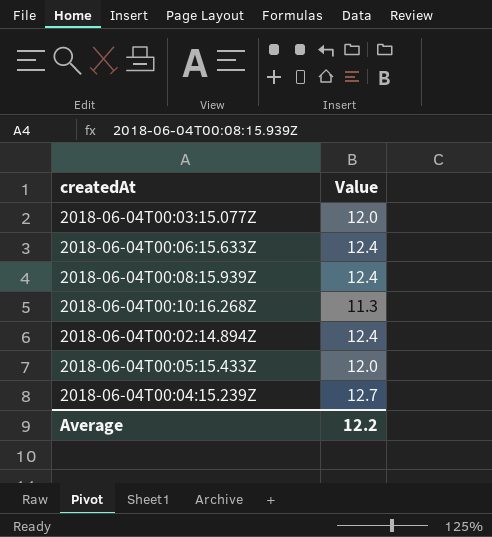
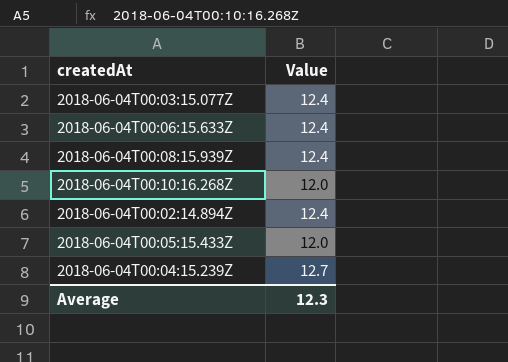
2018-06-04T00:03:15.077Z | Value: 12.0 -> 12.4
2018-06-04T00:10:16.268Z | Value: 11.3 -> 12.0
Average | Value: 12.2 -> 12.3

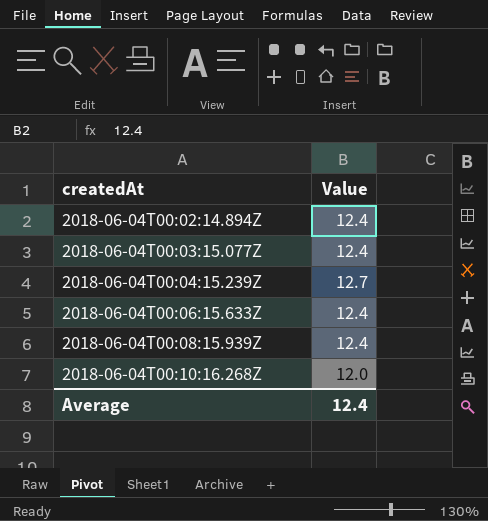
row order: none -> createdAt ascending
row 2018-06-04T00:05:15.433Z: 12.0 -> none
Average | Value: 12.3 -> 12.4

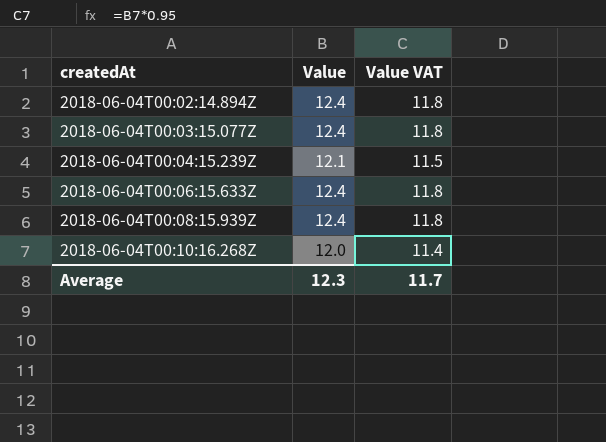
column Value VAT | formula: none -> [Value] * 0.95
2018-06-04T00:04:15.239Z | Value: 12.7 -> 12.1
Average | Value: 12.4 -> 12.3

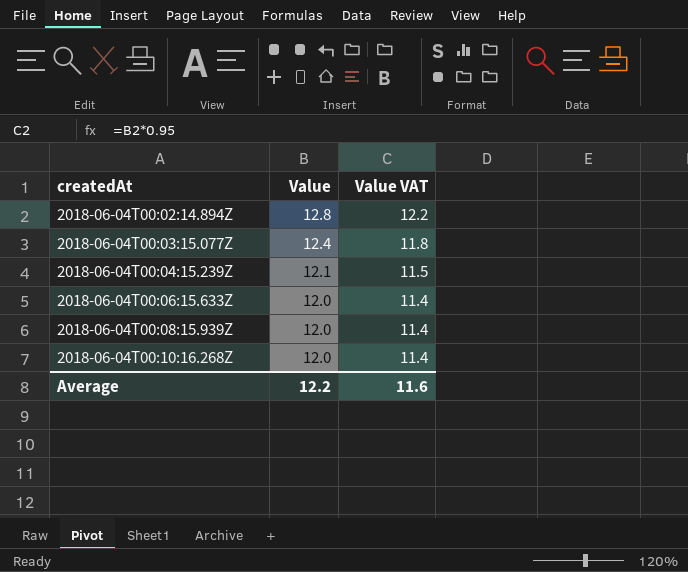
2018-06-04T00:02:14.894Z | Value: 12.4 -> 12.8
2018-06-04T00:02:14.894Z | Value VAT: 11.8 -> 12.2
2018-06-04T00:06:15.633Z | Value: 12.4 -> 12.0
2018-06-04T00:06:15.633Z | Value VAT: 11.8 -> 11.4
2018-06-04T00:08:15.939Z | Value: 12.4 -> 12.0
2018-06-04T00:08:15.939Z | Value VAT: 11.8 -> 11.4
Average | Value: 12.3 -> 12.2
Average | Value VAT: 11.7 -> 11.6

